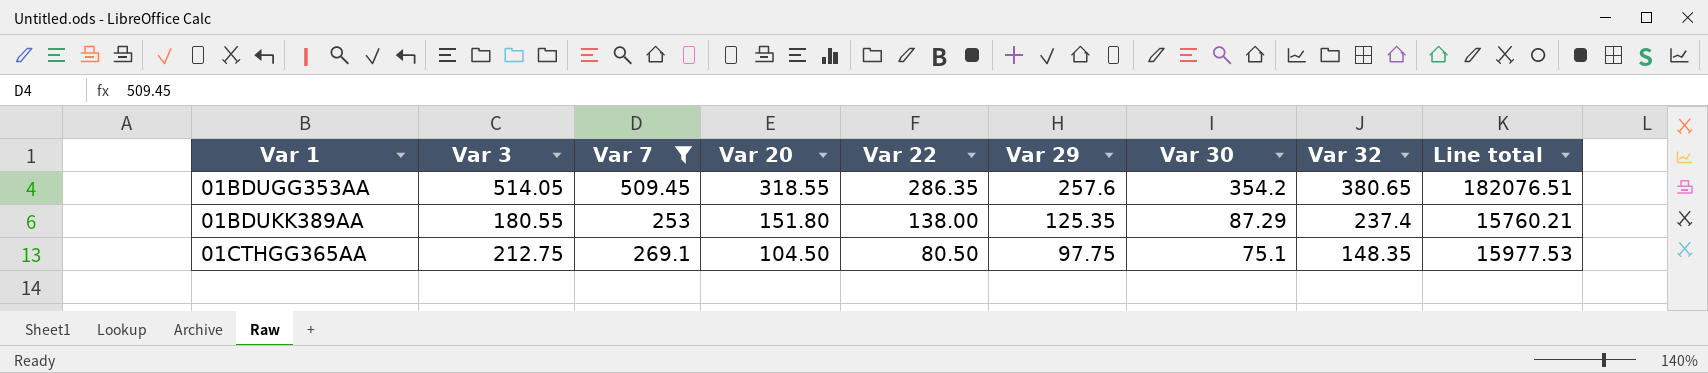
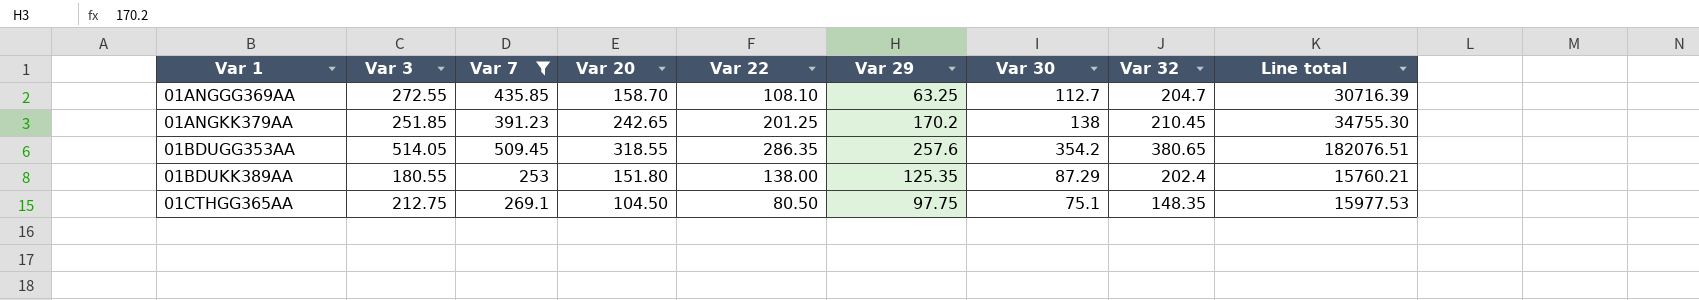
row 01ANGGG369AA: none -> 272.55 | 435.85 | 158.70 | 108.10 | 63.25 | 112.7 | 204.7 | 30716.39
row 01ANGKK379AA: none -> 251.85 | 391.23 | 242.65 | 201.25 | 170.2 | 138 | 210.45 | 34755.30
01BDUKK389AA | Var 32: 237.4 -> 202.4

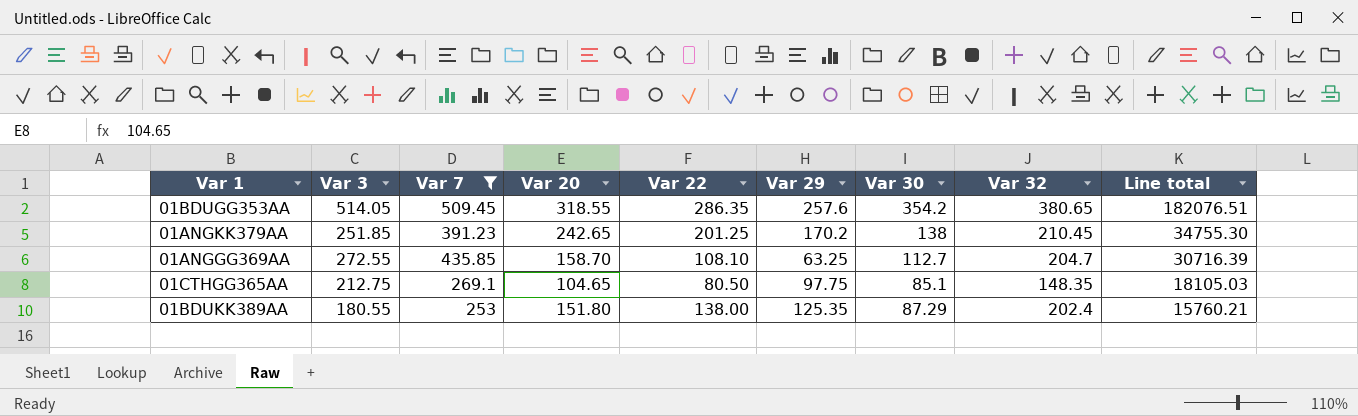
row order: Var 1 ascending -> Line total descending
01CTHGG365AA | Var 20: 104.50 -> 104.65
01CTHGG365AA | Var 30: 75.1 -> 85.1
01CTHGG365AA | Line total: 15977.53 -> 18105.03

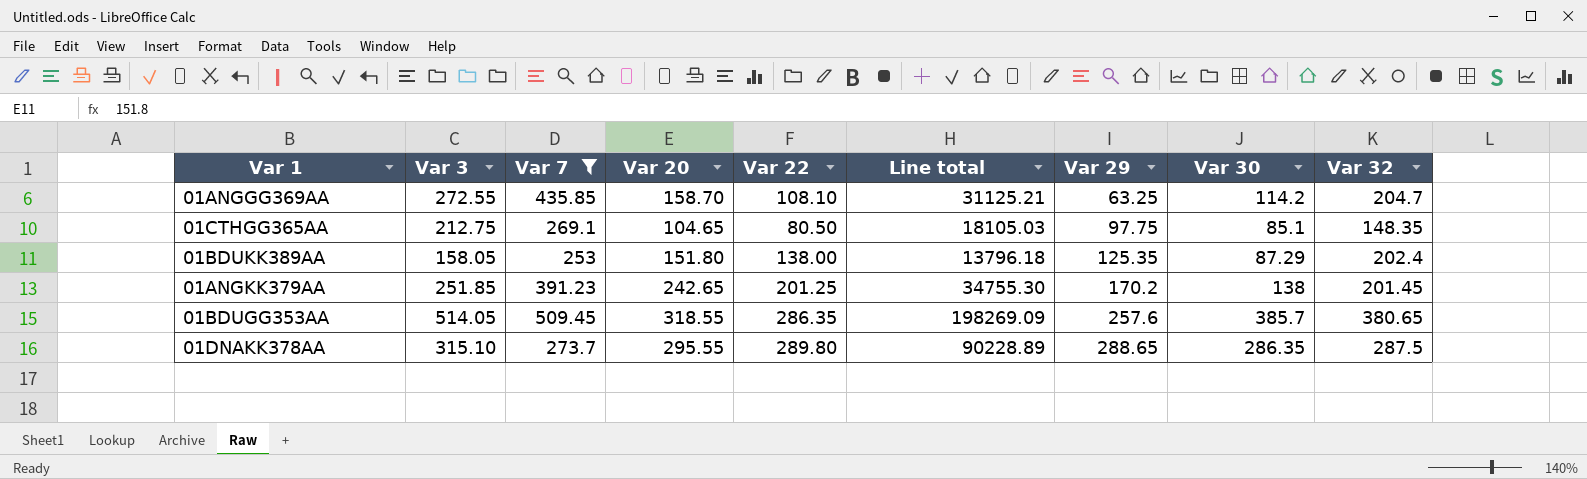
row order: Line total descending -> Var 29 ascending
column Line total | position: 9 -> 6
01ANGGG369AA | Line total: 30716.39 -> 31125.21
01ANGGG369AA | Var 30: 112.7 -> 114.2
01BDUKK389AA | Var 3: 180.55 -> 158.05
01BDUKK389AA | Line total: 15760.21 -> 13796.18
01ANGKK379AA | Var 32: 210.45 -> 201.45
01BDUGG353AA | Line total: 182076.51 -> 198269.09
01BDUGG353AA | Var 30: 354.2 -> 385.7
row 01DNAKK378AA: none -> 315.10 | 273.7 | 295.55 | 289.80 | 90228.89 | 288.65 | 286.35 | 287.5

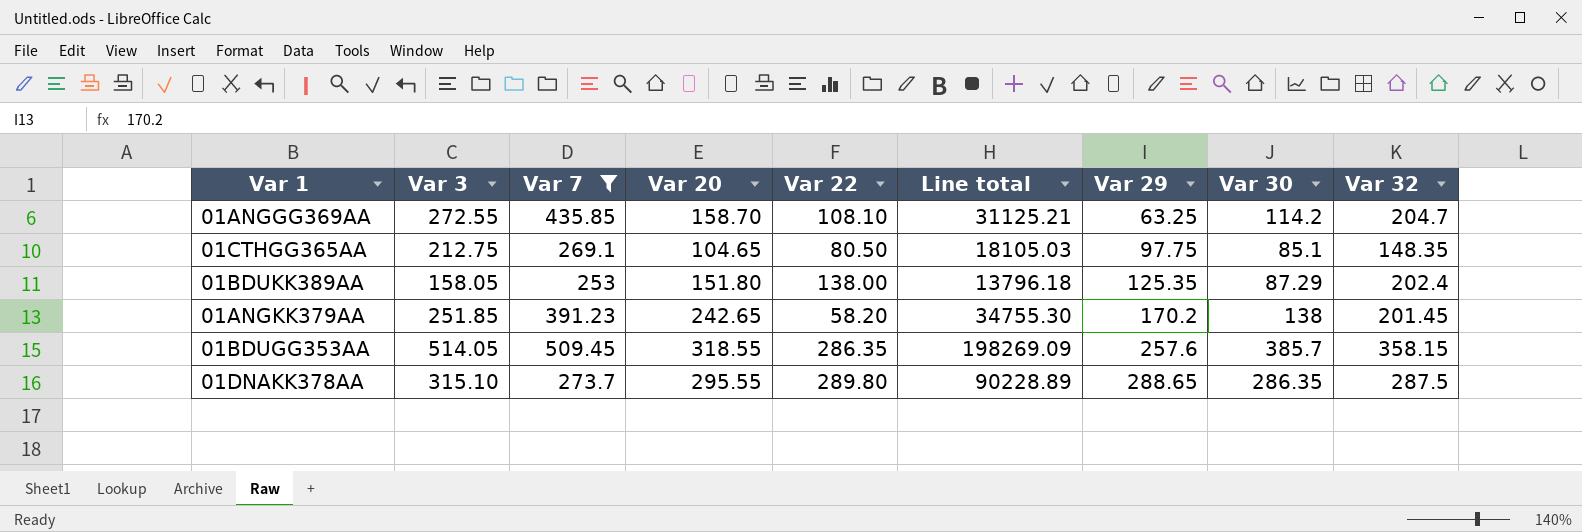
01ANGKK379AA | Var 22: 201.25 -> 58.20
01BDUGG353AA | Var 32: 380.65 -> 358.15

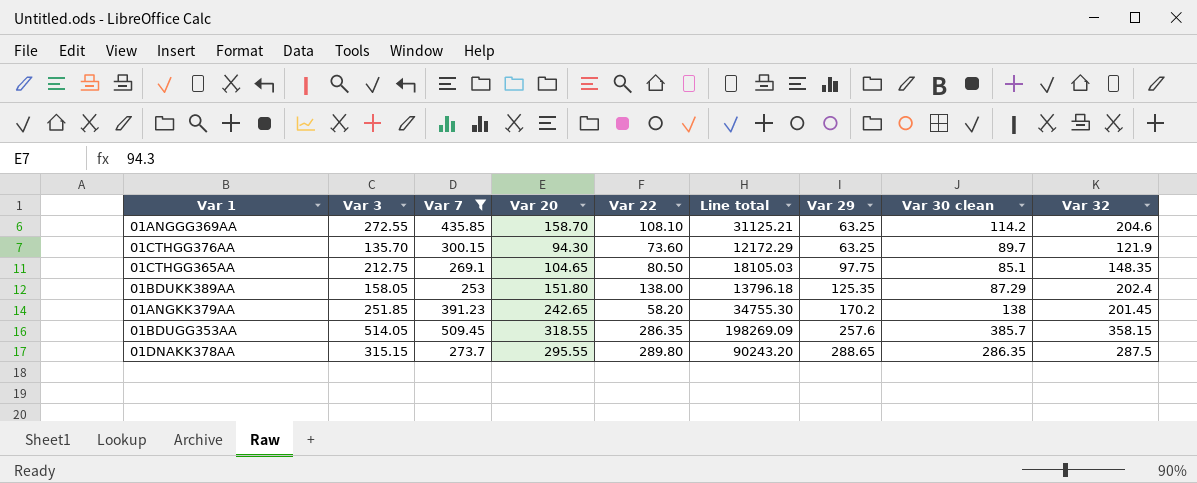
column name: Var 30 -> Var 30 clean
01ANGGG369AA | Var 32: 204.7 -> 204.6
row 01CTHGG376AA: none -> 135.70 | 300.15 | 94.30 | 73.60 | 12172.29 | 63.25 | 89.7 | 121.9
01DNAKK378AA | Var 3: 315.10 -> 315.15
01DNAKK378AA | Line total: 90228.89 -> 90243.20

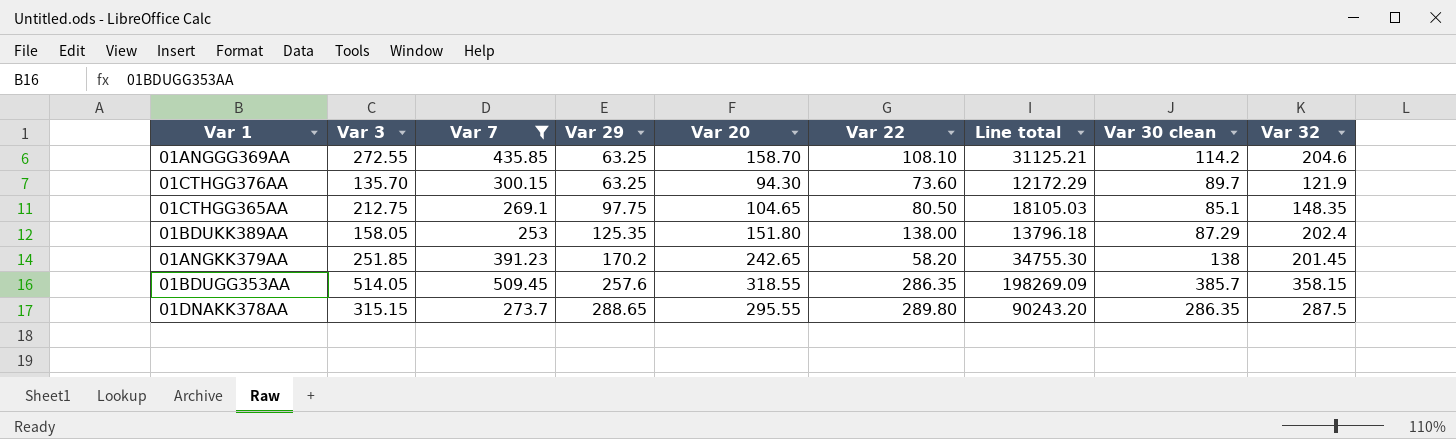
column Var 29 | position: 7 -> 4

